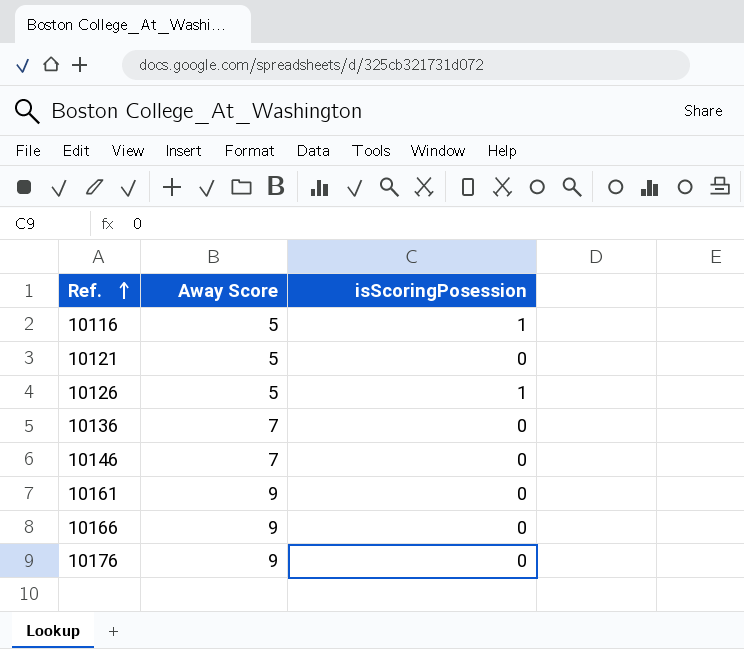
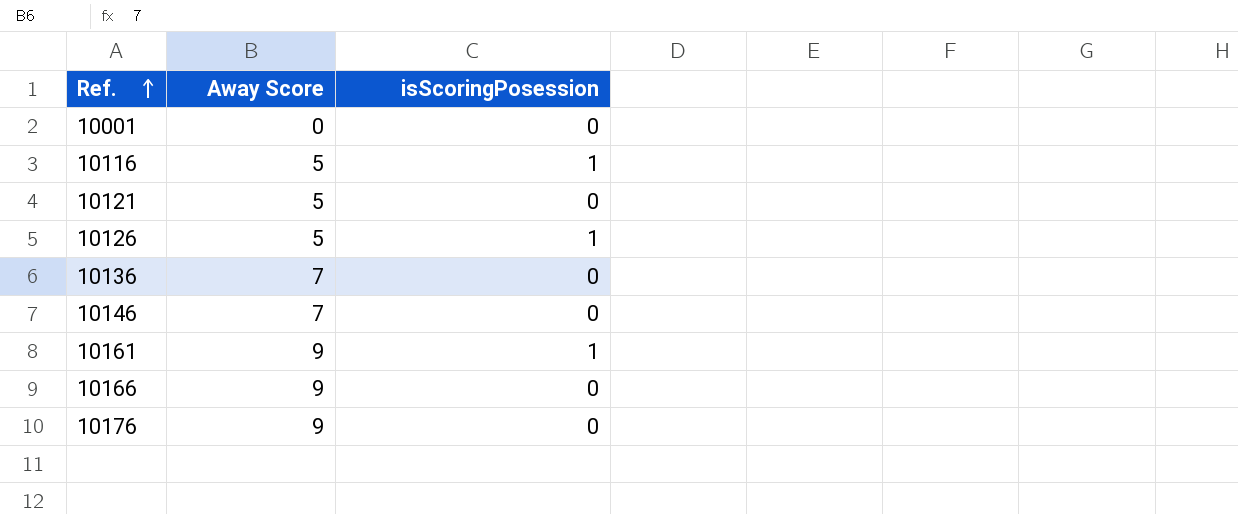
row 10001: none -> 0 | 0
10161 | isScoringPosession: 0 -> 1

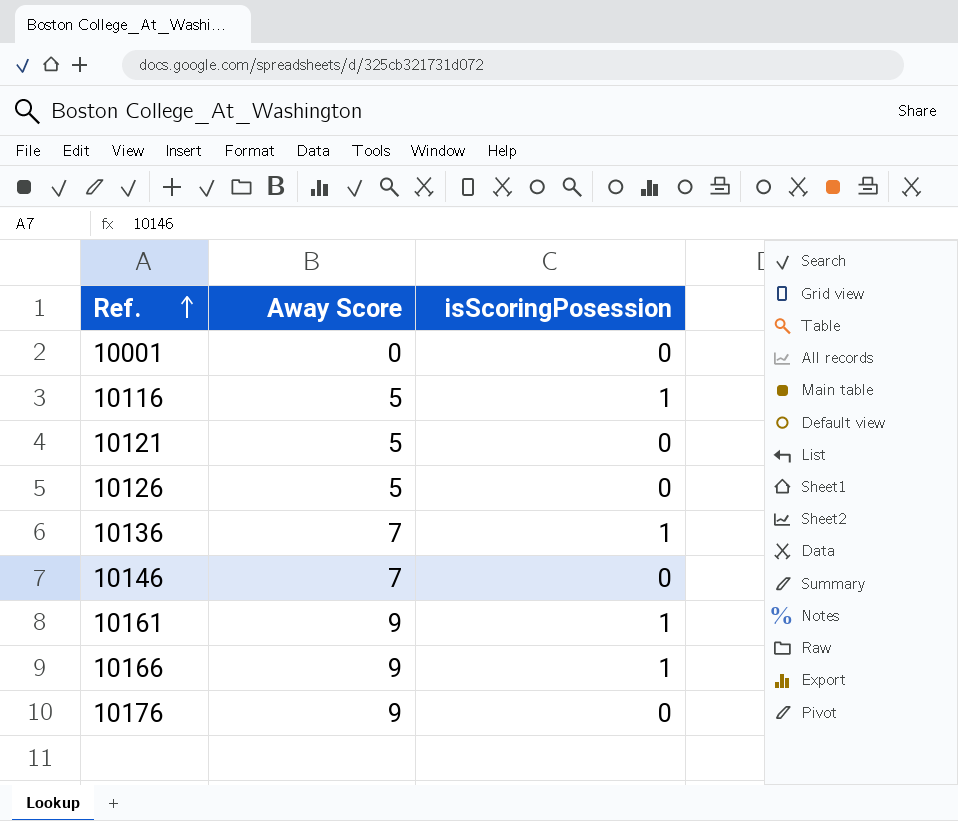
10126 | isScoringPosession: 1 -> 0
10136 | isScoringPosession: 0 -> 1
10166 | isScoringPosession: 0 -> 1

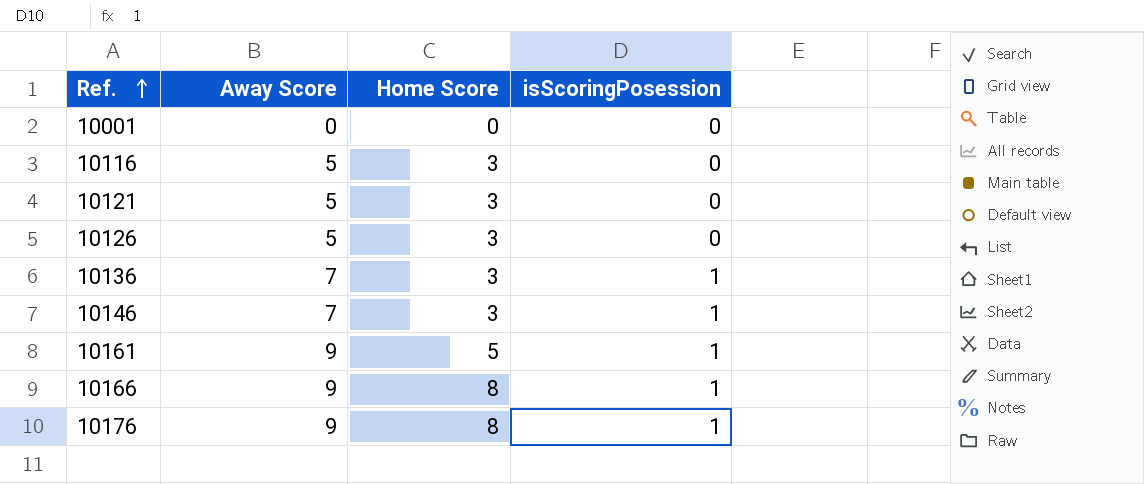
column Home Score | position: none -> 3
10116 | isScoringPosession: 1 -> 0
10146 | isScoringPosession: 0 -> 1
10176 | isScoringPosession: 0 -> 1

